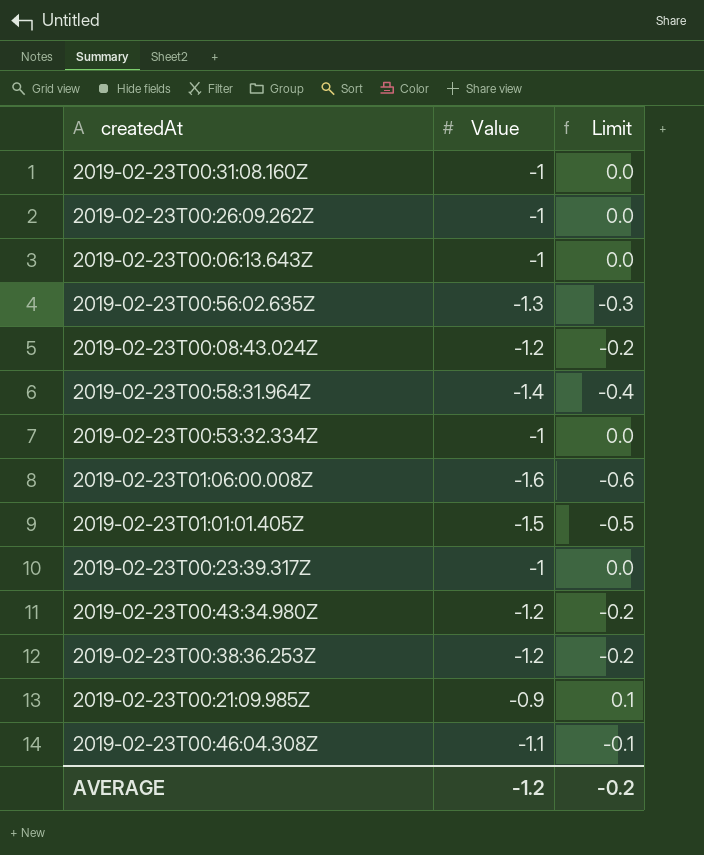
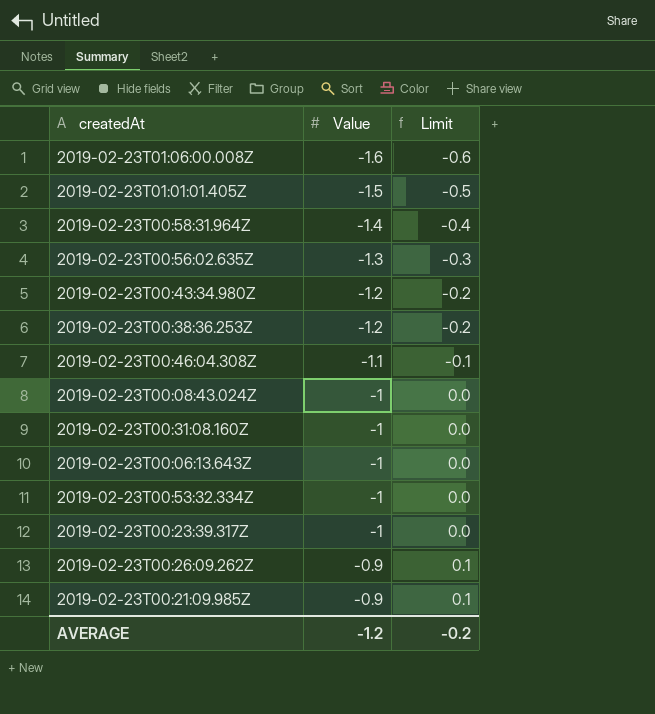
row order: none -> Value ascending
2019-02-23T00:08:43.024Z | Value: -1.2 -> -1
2019-02-23T00:08:43.024Z | Limit: -0.2 -> 0.0
2019-02-23T00:26:09.262Z | Value: -1 -> -0.9
2019-02-23T00:26:09.262Z | Limit: 0.0 -> 0.1

